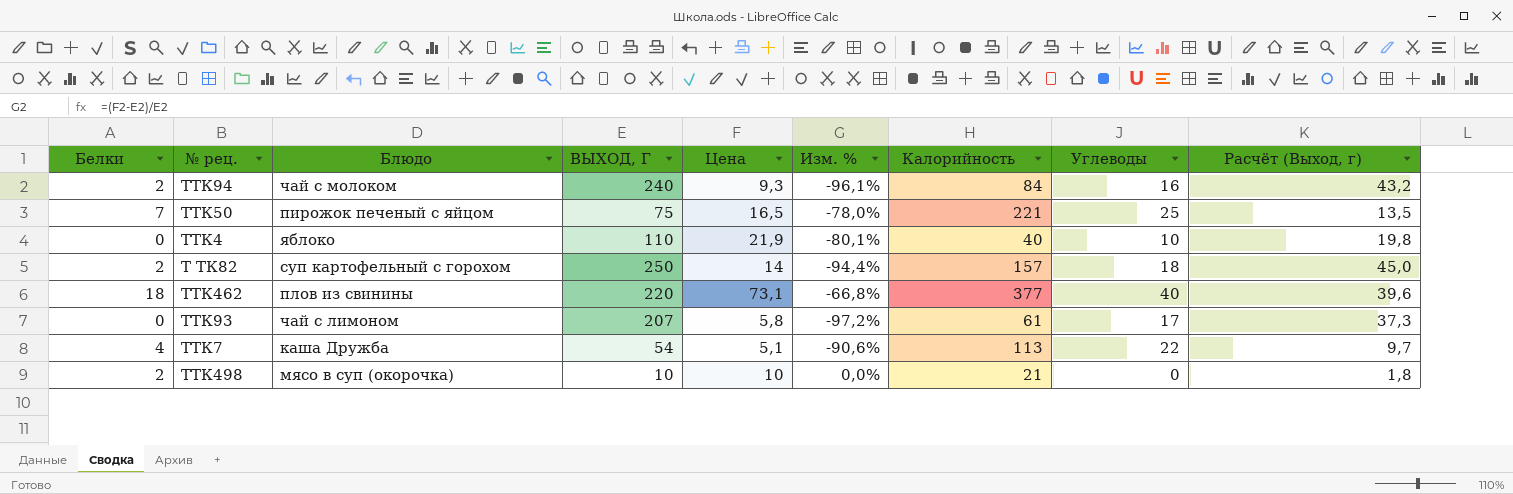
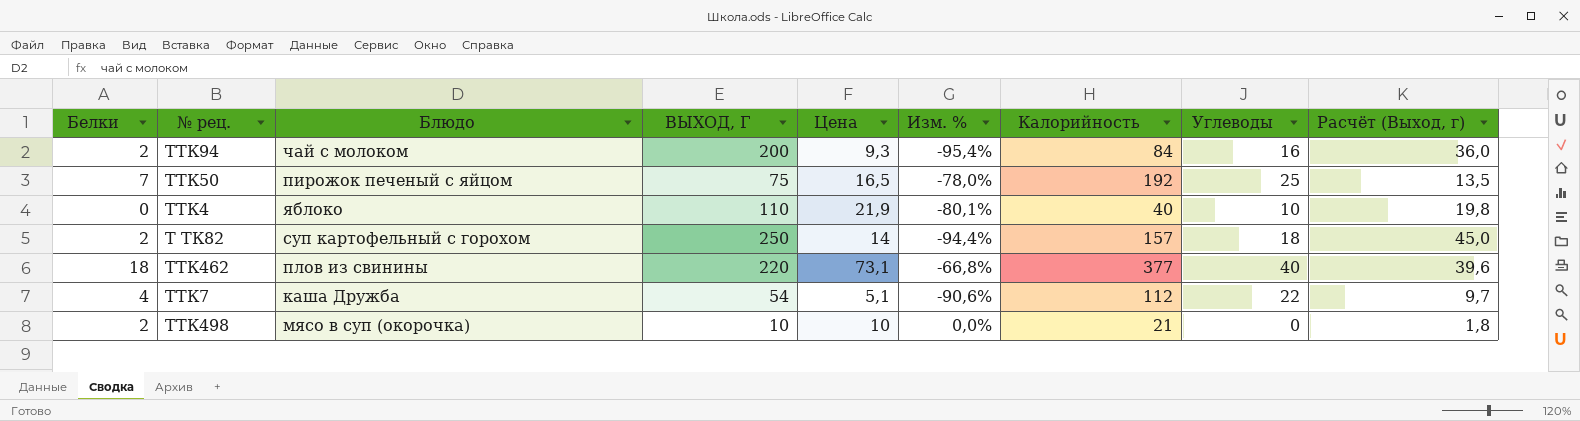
row ТТК93: 0 | чай с лимоном | 207 | 5,8 | -97,2% | 61 | 17 | 37,3 -> none
ТТК94 | ВЫХОД, Г: 240 -> 200
ТТК94 | Изм. %: -96,1% -> -95,4%
ТТК94 | Расчёт (Выход, г): 43,2 -> 36,0
ТТК50 | Калорийность: 221 -> 192
ТТК7 | Калорийность: 113 -> 112

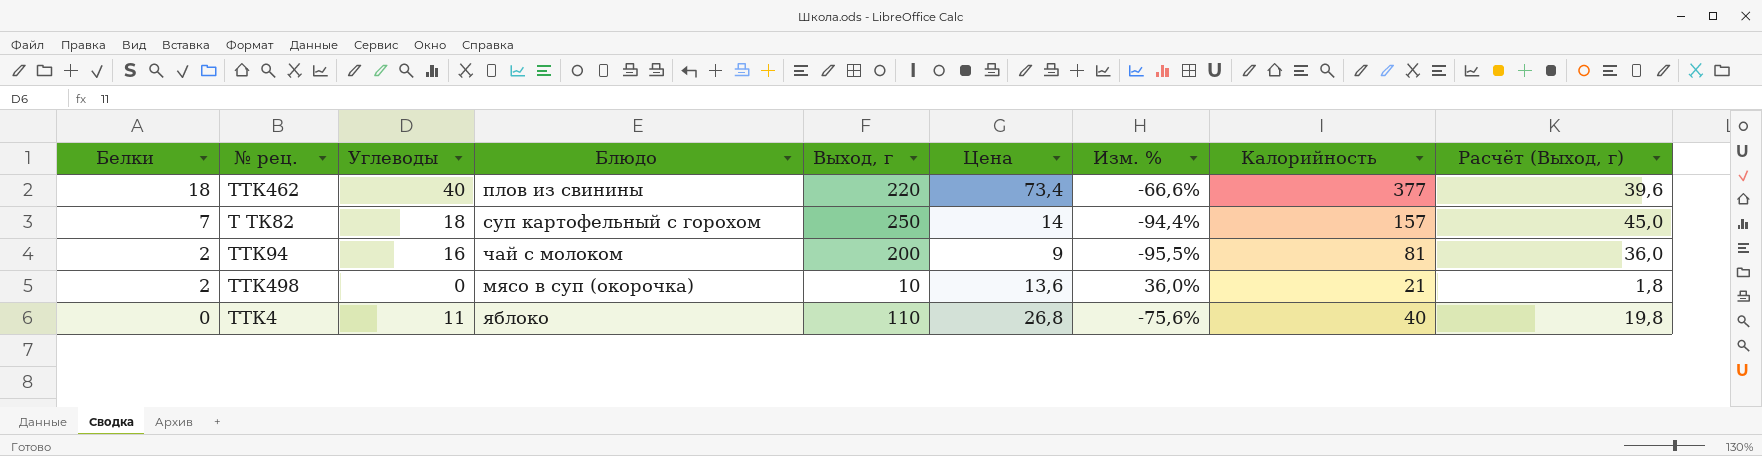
row order: none -> Белки descending
column Углеводы | position: 8 -> 3
column name: ВЫХОД, Г -> Выход, г
row ТТК50: 7 | пирожок печеный с яйцом | 75 | 16,5 | -78,0% | 192 | 25 | 13,5 -> none
row ТТК7: 4 | каша Дружба | 54 | 5,1 | -90,6% | 112 | 22 | 9,7 -> none
ТТК462 | Цена: 73,1 -> 73,4
ТТК462 | Изм. %: -66,8% -> -66,6%
Т ТК82 | Белки: 2 -> 7
ТТК94 | Цена: 9,3 -> 9
ТТК94 | Изм. %: -95,4% -> -95,5%
ТТК94 | Калорийность: 84 -> 81
ТТК498 | Цена: 10 -> 13,6
ТТК498 | Изм. %: 0,0% -> 36,0%
ТТК4 | Углеводы: 10 -> 11
ТТК4 | Цена: 21,9 -> 26,8
ТТК4 | Изм. %: -80,1% -> -75,6%

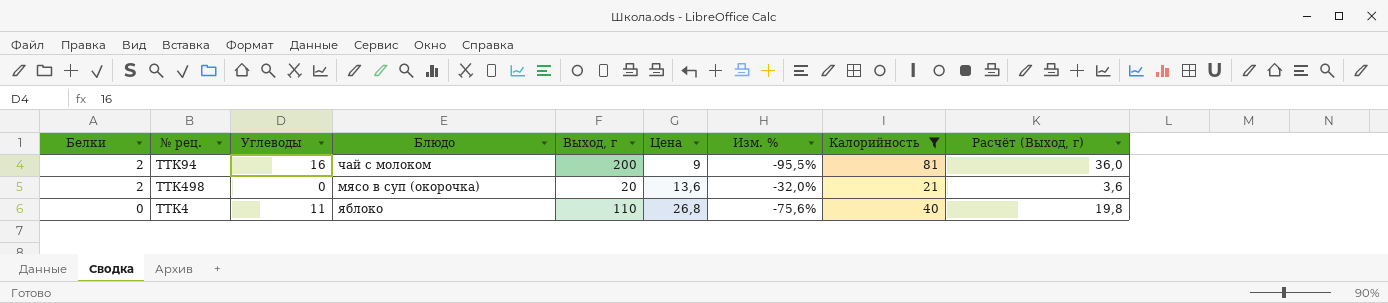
filter: none -> Калорийность <= 81
ТТК498 | Выход, г: 10 -> 20
ТТК498 | Изм. %: 36,0% -> -32,0%
ТТК498 | Расчёт (Выход, г): 1,8 -> 3,6

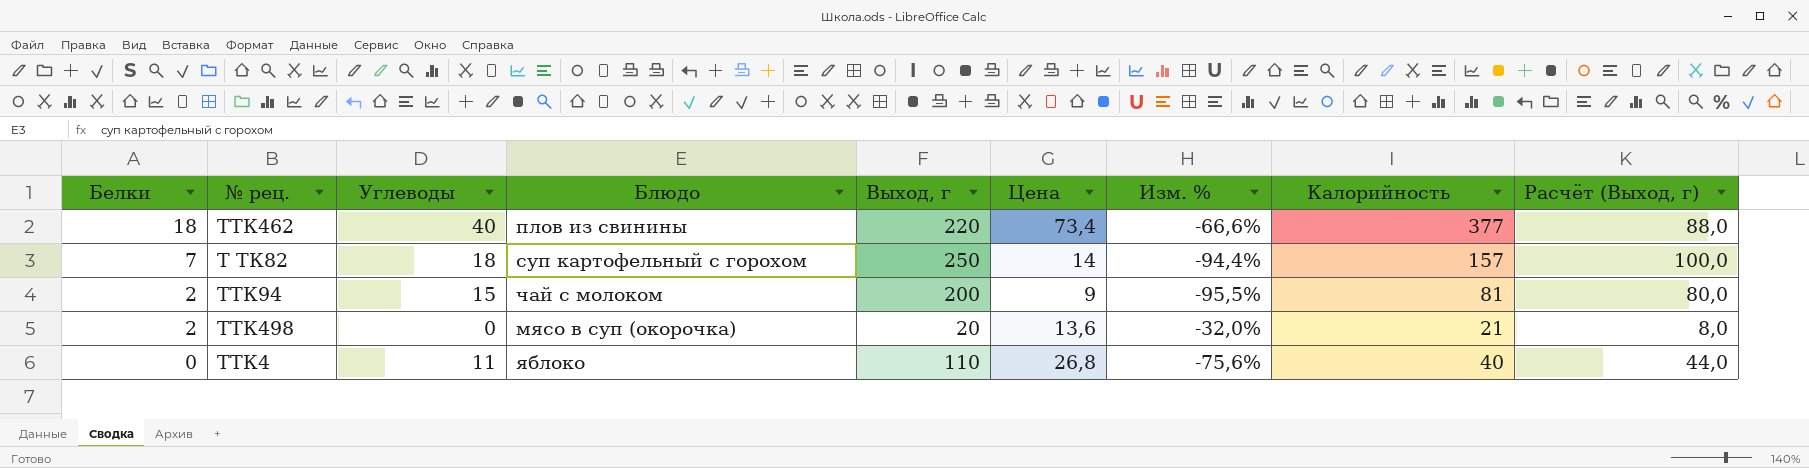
filter: Калорийность <= 81 -> none
column Расчёт (Выход, г) | formula: [Выход, г] * 0,18 -> [Выход, г] * 0,4
ТТК94 | Углеводы: 16 -> 15

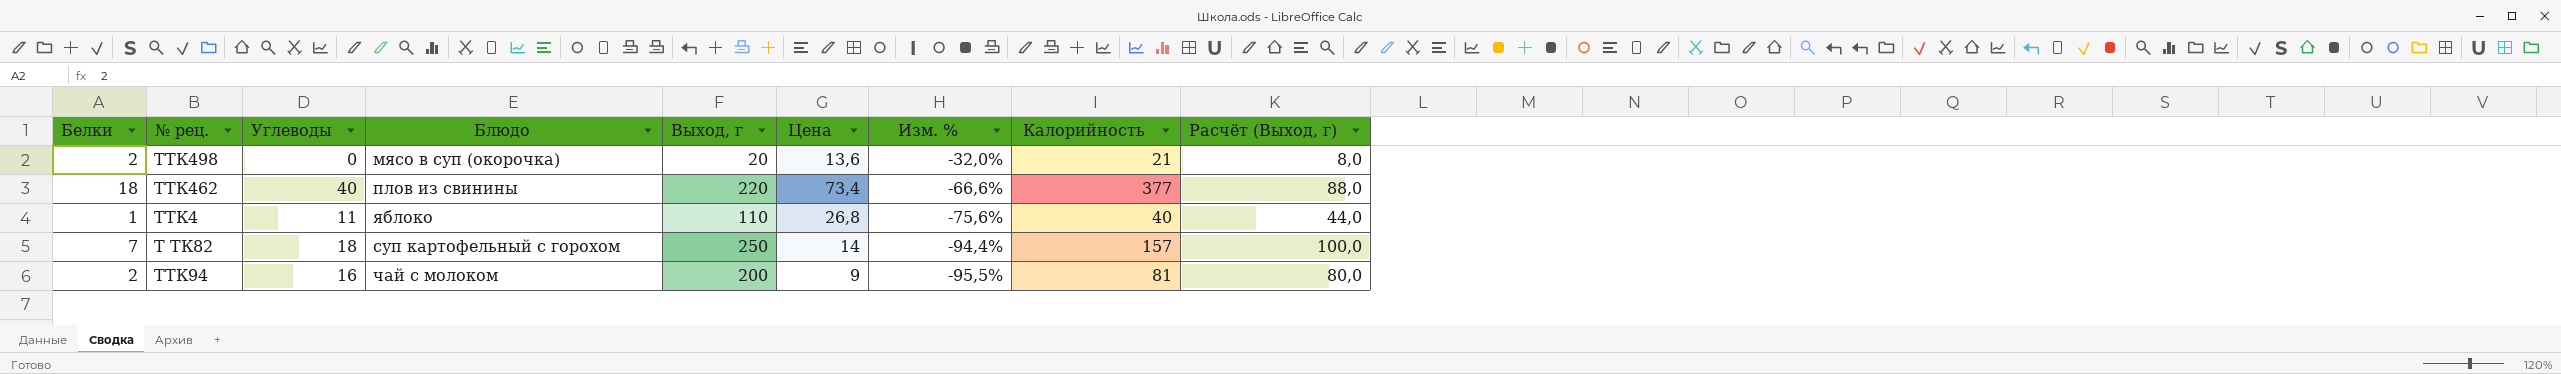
row order: Белки descending -> Изм. % descending
ТТК4 | Белки: 0 -> 1
ТТК94 | Углеводы: 15 -> 16

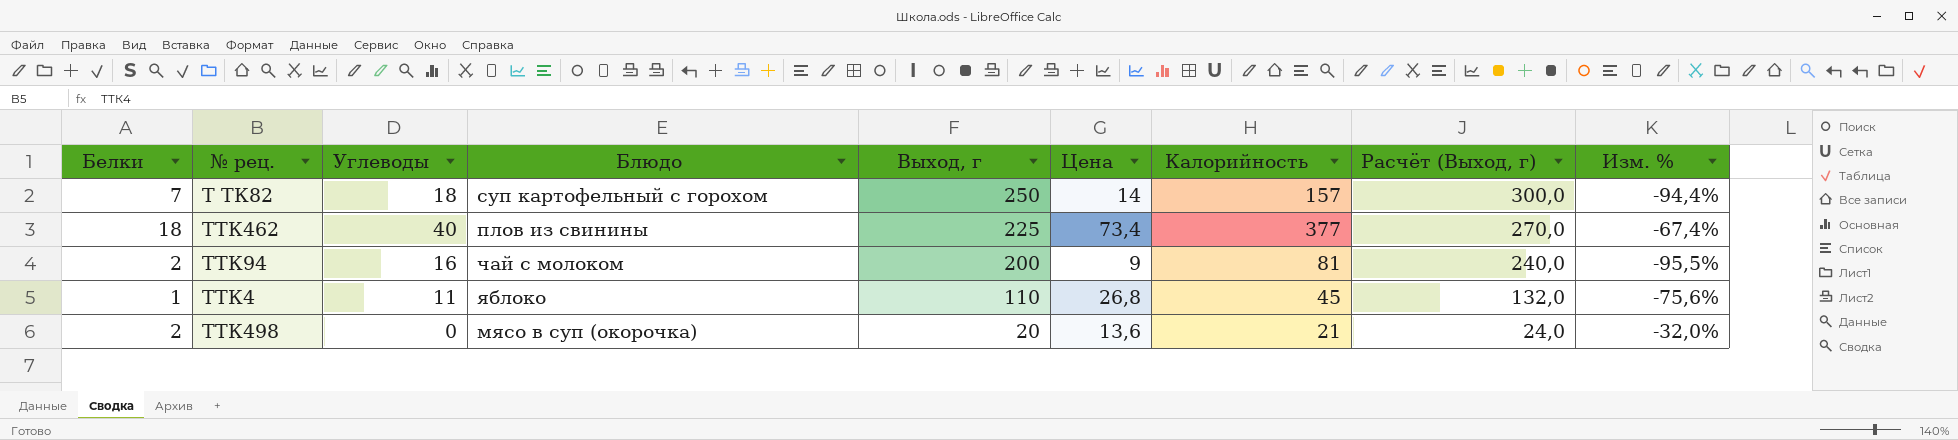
row order: Изм. % descending -> Выход, г descending
column Расчёт (Выход, г) | formula: [Выход, г] * 0,4 -> [Выход, г] * 1,2
column Изм. % | position: 7 -> 9
ТТК462 | Выход, г: 220 -> 225
ТТК462 | Изм. %: -66,6% -> -67,4%
ТТК4 | Калорийность: 40 -> 45

